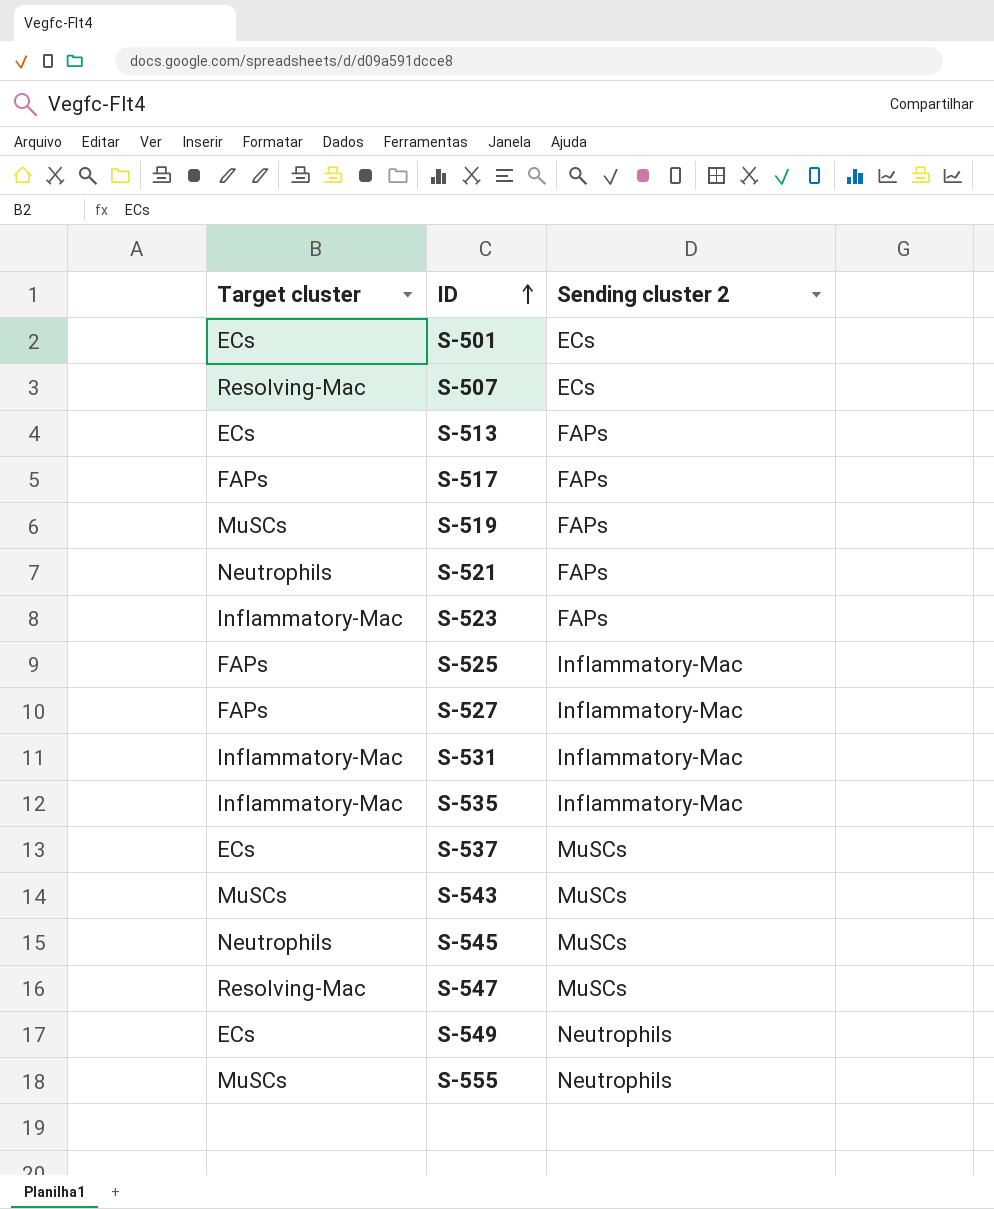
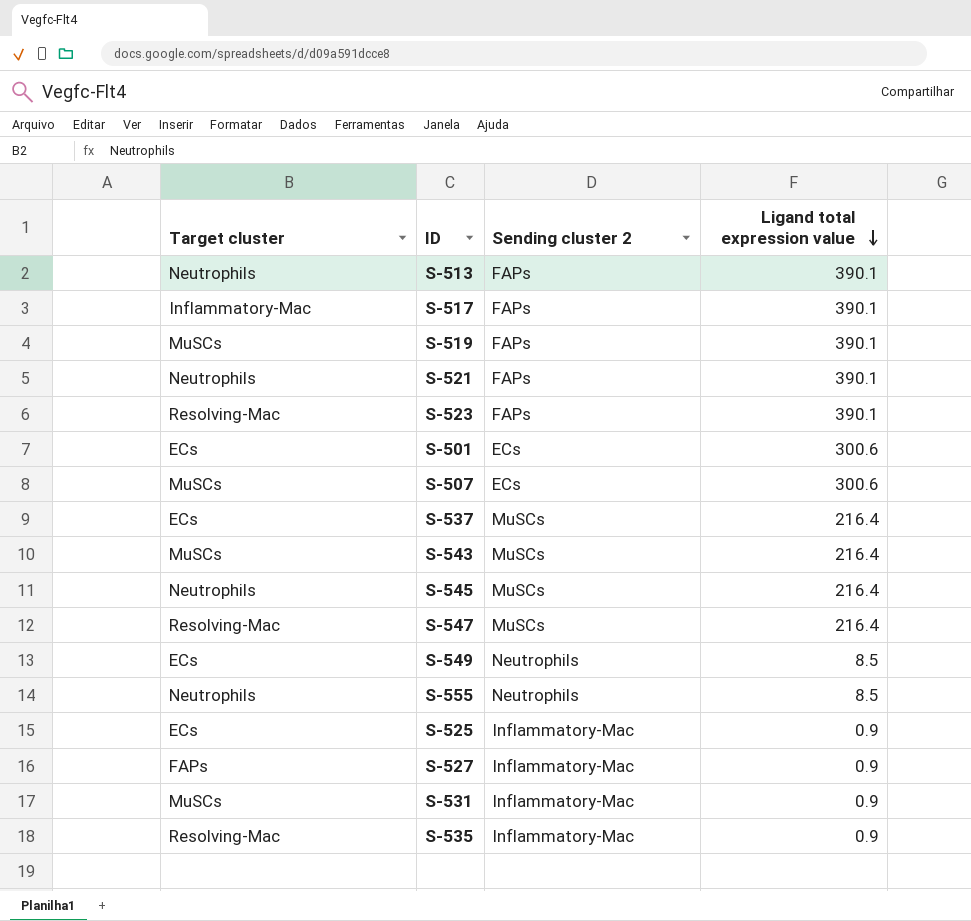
row order: ID ascending -> Ligand total expression value descending
column Ligand total expression value | position: none -> 4
S-513 | Target cluster: ECs -> Neutrophils
S-517 | Target cluster: FAPs -> Inflammatory-Mac
S-523 | Target cluster: Inflammatory-Mac -> Resolving-Mac
S-507 | Target cluster: Resolving-Mac -> MuSCs
S-555 | Target cluster: MuSCs -> Neutrophils
S-525 | Target cluster: FAPs -> ECs
S-531 | Target cluster: Inflammatory-Mac -> MuSCs
S-535 | Target cluster: Inflammatory-Mac -> Resolving-Mac

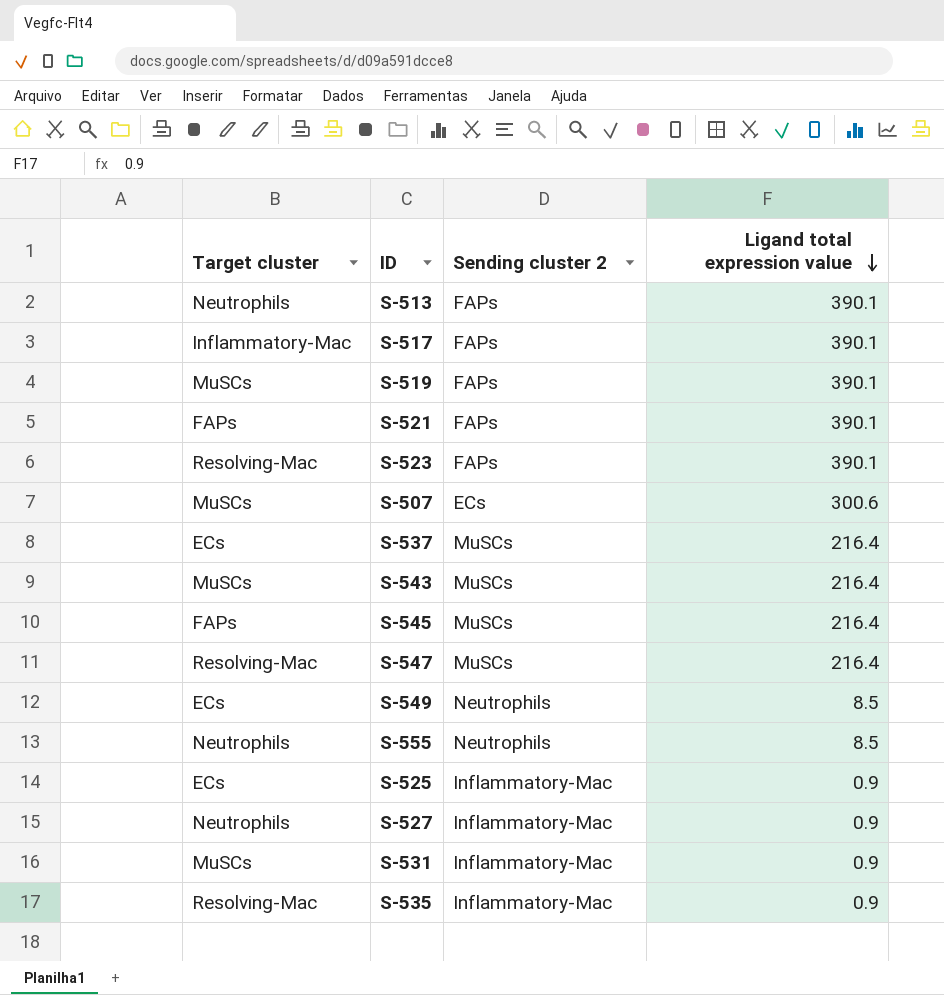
row S-501: ECs | ECs | 300.6 -> none
S-521 | Target cluster: Neutrophils -> FAPs
S-545 | Target cluster: Neutrophils -> FAPs
S-527 | Target cluster: FAPs -> Neutrophils

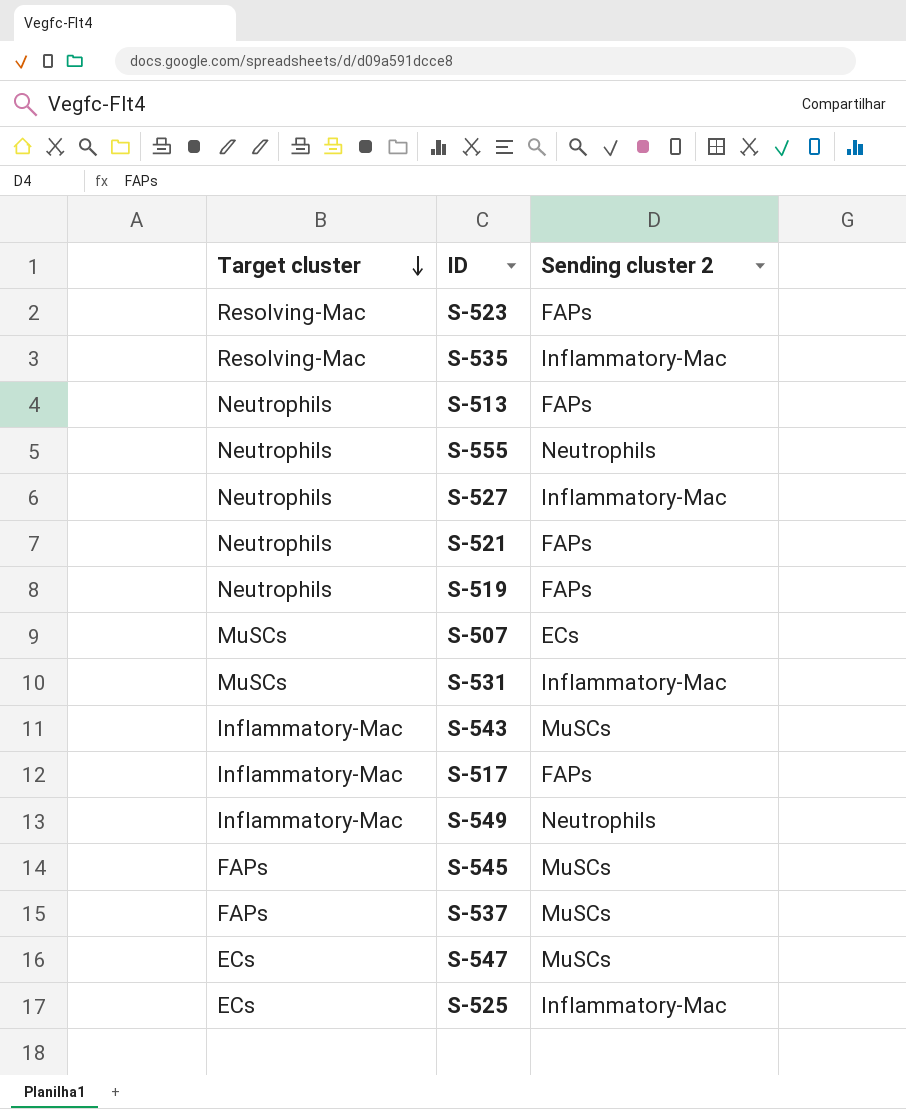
row order: Ligand total expression value descending -> Target cluster descending
column Ligand total expression value | position: 4 -> none
S-521 | Target cluster: FAPs -> Neutrophils
S-519 | Target cluster: MuSCs -> Neutrophils
S-543 | Target cluster: MuSCs -> Inflammatory-Mac
S-549 | Target cluster: ECs -> Inflammatory-Mac
S-537 | Target cluster: ECs -> FAPs
S-547 | Target cluster: Resolving-Mac -> ECs

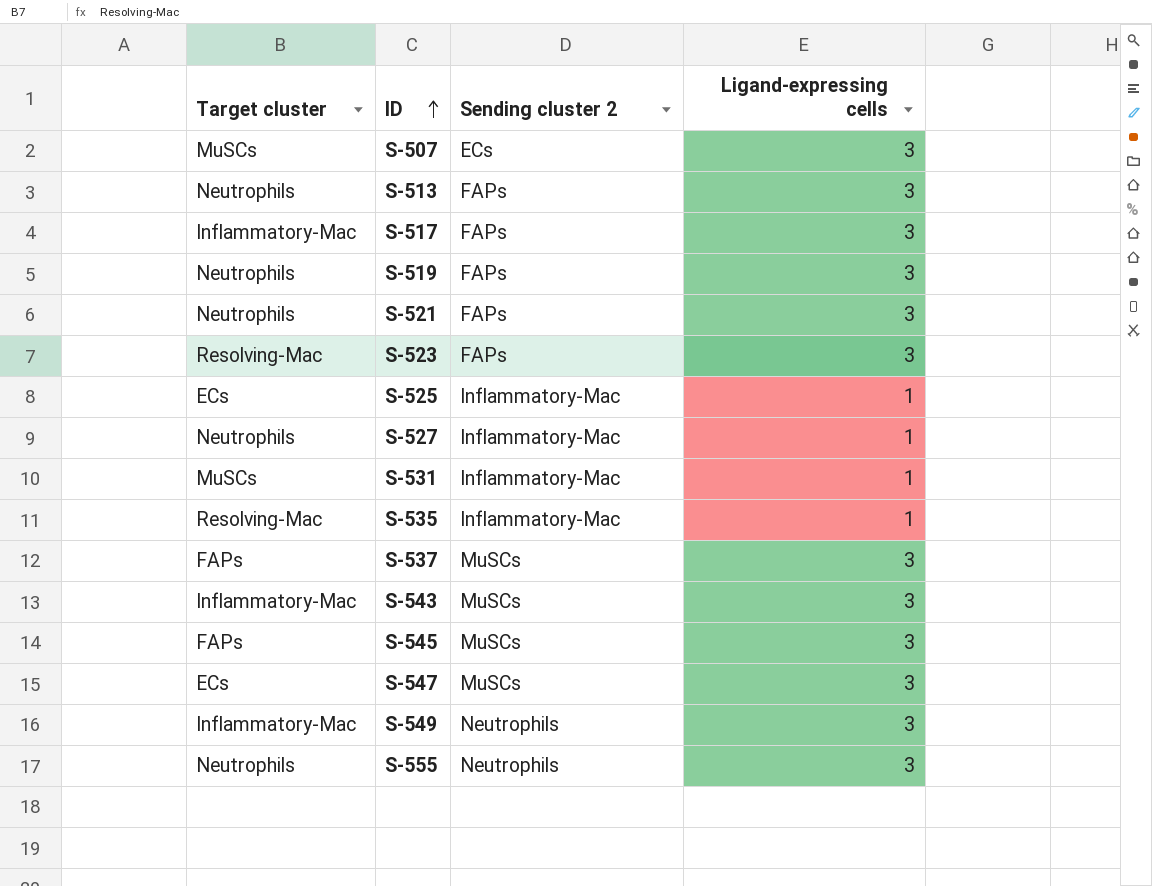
row order: Target cluster descending -> ID ascending
column Ligand-expressing cells | position: none -> 4

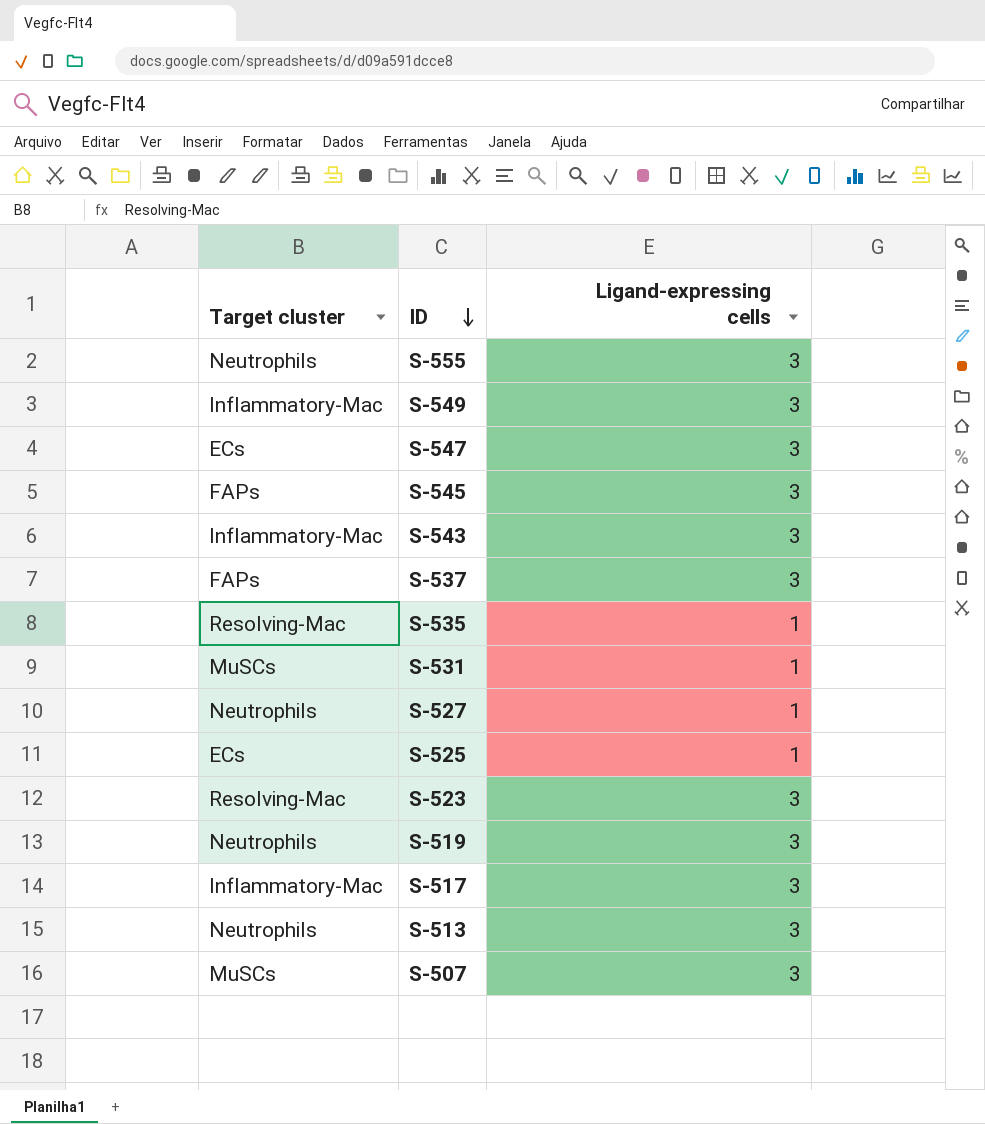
row order: ID ascending -> ID descending
column Sending cluster 2 | position: 3 -> none
row S-521: Neutrophils | FAPs | 3 -> none

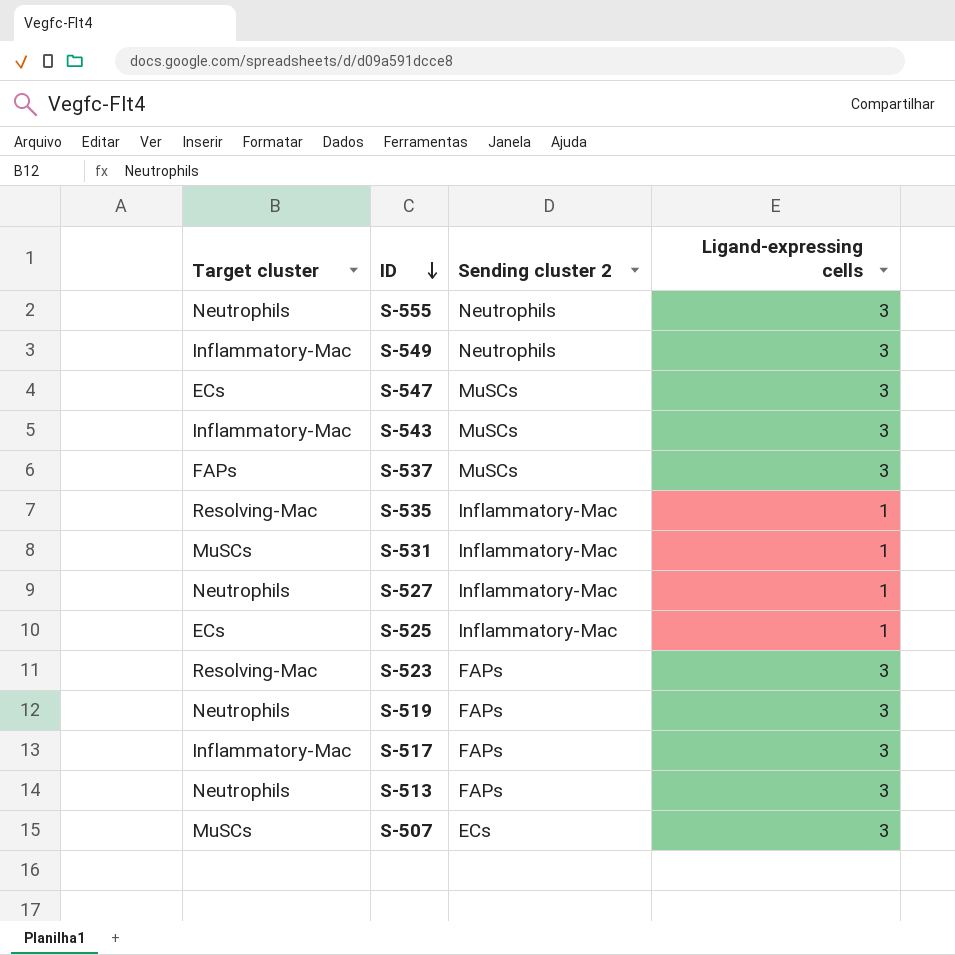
column Sending cluster 2 | position: none -> 3
row S-545: FAPs | 3 -> none

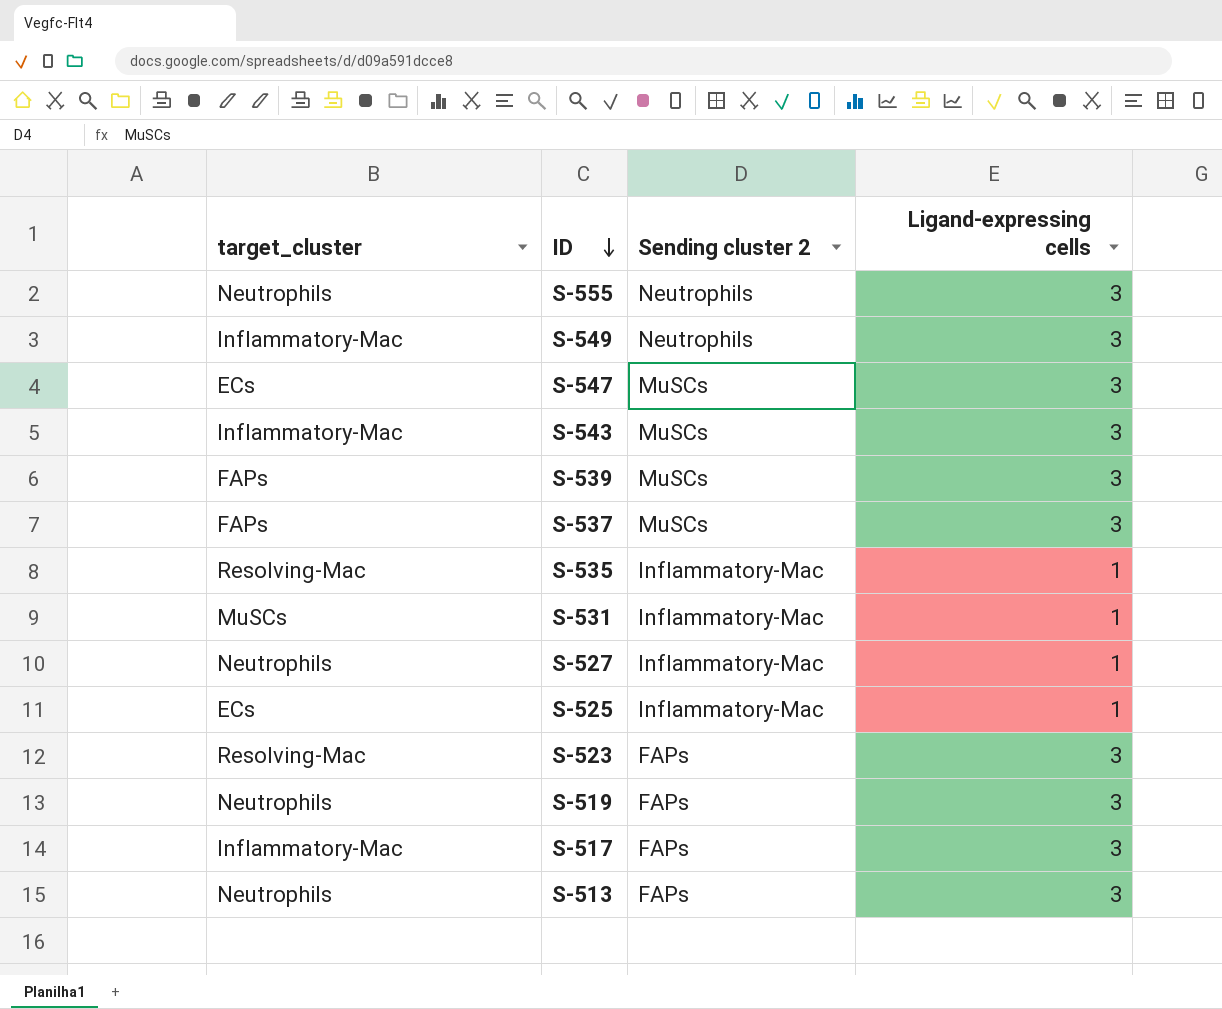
column name: Target cluster -> target_cluster
row S-507: MuSCs | ECs | 3 -> none
row S-539: none -> FAPs | MuSCs | 3

